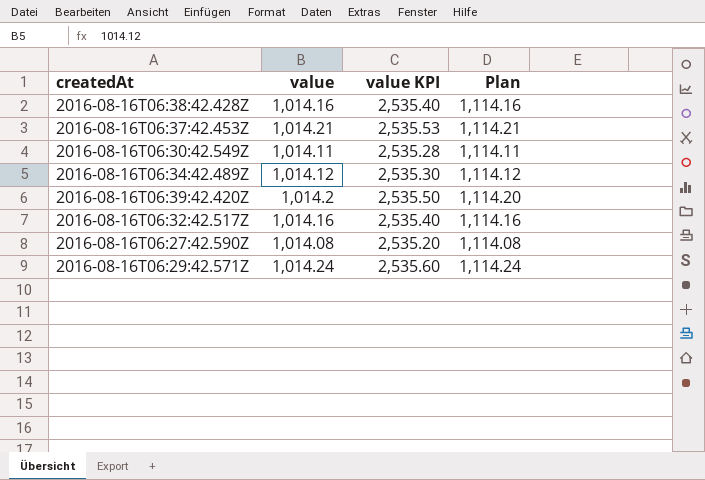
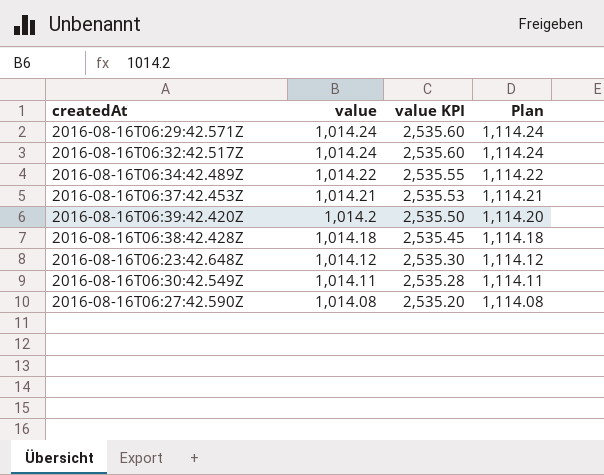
row order: none -> value descending
2016-08-16T06:32:42.517Z | value: 1,014.16 -> 1,014.24
2016-08-16T06:32:42.517Z | value KPI: 2,535.40 -> 2,535.60
2016-08-16T06:32:42.517Z | Plan: 1,114.16 -> 1,114.24
2016-08-16T06:34:42.489Z | value: 1,014.12 -> 1,014.22
2016-08-16T06:34:42.489Z | value KPI: 2,535.30 -> 2,535.55
2016-08-16T06:34:42.489Z | Plan: 1,114.12 -> 1,114.22
2016-08-16T06:38:42.428Z | value: 1,014.16 -> 1,014.18
2016-08-16T06:38:42.428Z | value KPI: 2,535.40 -> 2,535.45
2016-08-16T06:38:42.428Z | Plan: 1,114.16 -> 1,114.18
row 2016-08-16T06:23:42.648Z: none -> 1,014.12 | 2,535.30 | 1,114.12

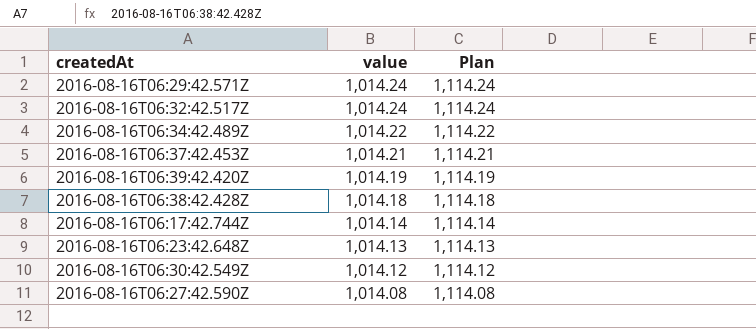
column value KPI | formula: [value] * 2.5 -> none
2016-08-16T06:39:42.420Z | value: 1,014.2 -> 1,014.19
2016-08-16T06:39:42.420Z | Plan: 1,114.20 -> 1,114.19
row 2016-08-16T06:17:42.744Z: none -> 1,014.14 | 1,114.14
2016-08-16T06:23:42.648Z | value: 1,014.12 -> 1,014.13
2016-08-16T06:23:42.648Z | Plan: 1,114.12 -> 1,114.13
2016-08-16T06:30:42.549Z | value: 1,014.11 -> 1,014.12
2016-08-16T06:30:42.549Z | Plan: 1,114.11 -> 1,114.12

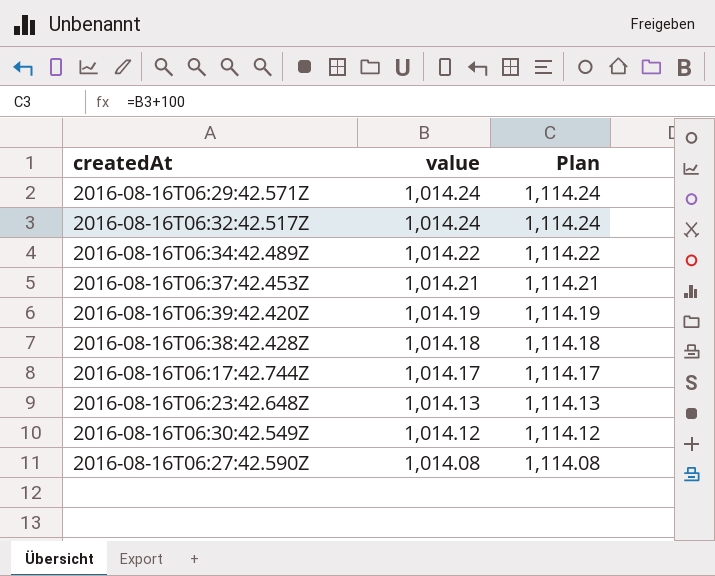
2016-08-16T06:17:42.744Z | value: 1,014.14 -> 1,014.17
2016-08-16T06:17:42.744Z | Plan: 1,114.14 -> 1,114.17

